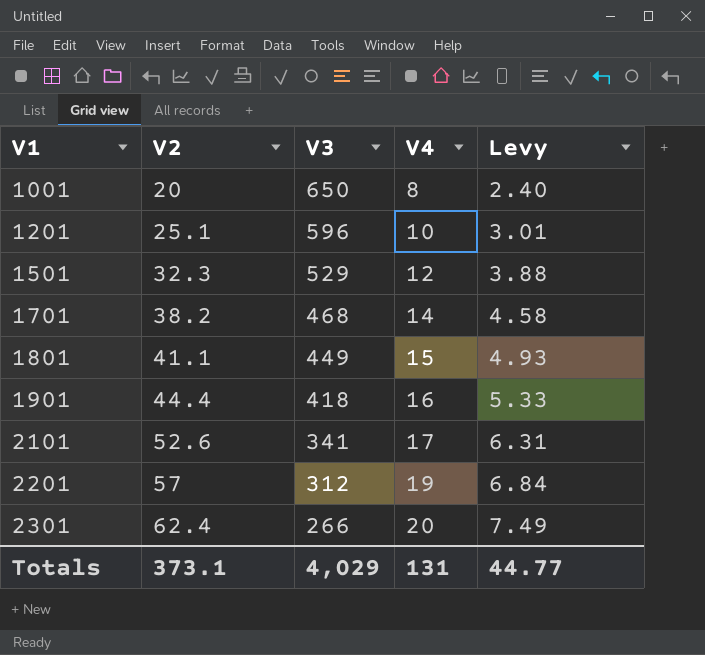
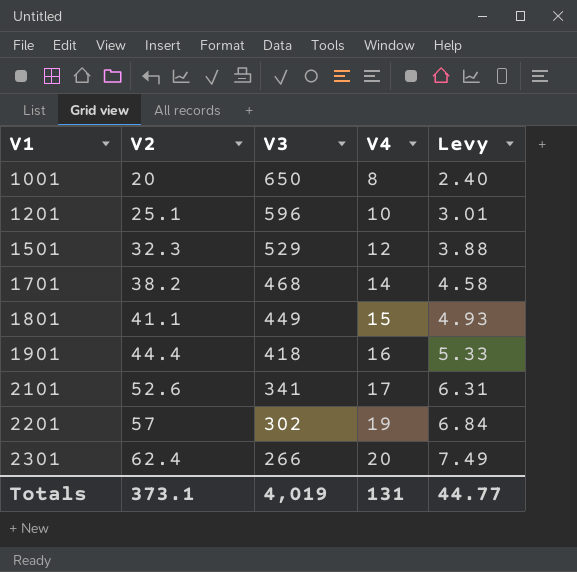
2201 | V3: 312 -> 302
Totals | V3: 4,029 -> 4,019

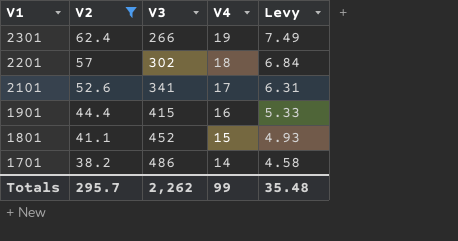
filter: none -> V2 >= 38.2
row order: V1 ascending -> V1 descending
2301 | V4: 20 -> 19
2201 | V4: 19 -> 18
1901 | V3: 418 -> 415
1801 | V3: 449 -> 452
1701 | V3: 468 -> 486
Totals | V2: 373.1 -> 295.7
Totals | V3: 4,019 -> 2,262
Totals | V4: 131 -> 99
Totals | Levy: 44.77 -> 35.48

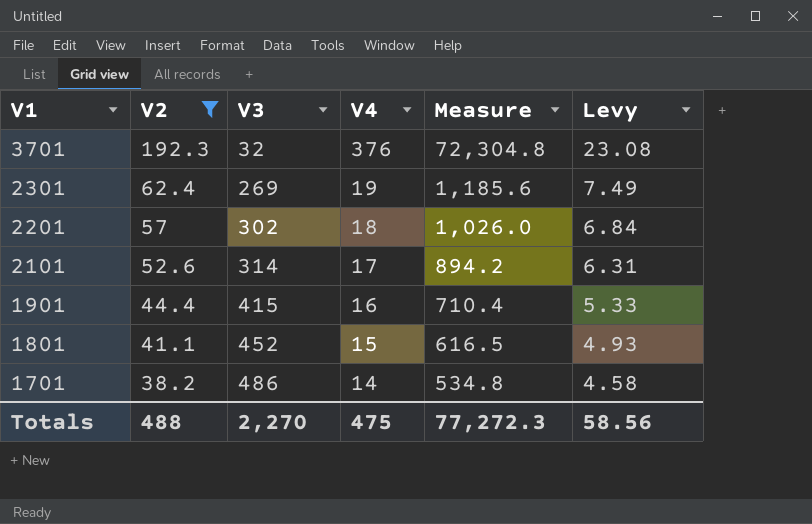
column Measure | formula: none -> [V2] * [V4]
row 3701: none -> 192.3 | 32 | 376 | 72,304.8 | 23.08
2301 | V3: 266 -> 269
2101 | V3: 341 -> 314
Totals | V2: 295.7 -> 488
Totals | V3: 2,262 -> 2,270
Totals | V4: 99 -> 475
Totals | Levy: 35.48 -> 58.56

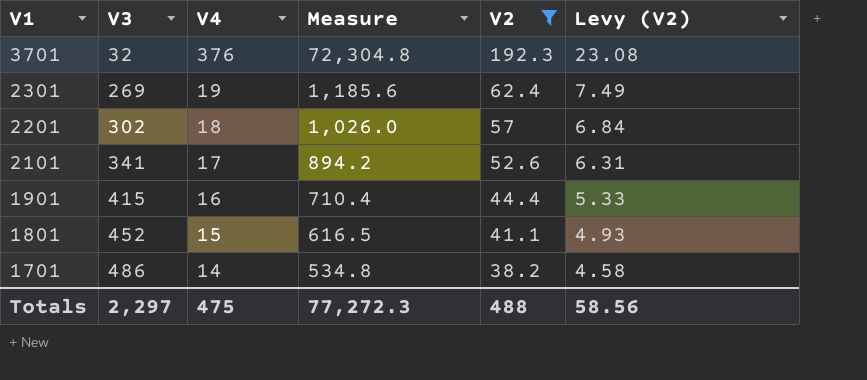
column V2 | position: 2 -> 5
column name: Levy -> Levy (V2)
2101 | V3: 314 -> 341
Totals | V3: 2,270 -> 2,297

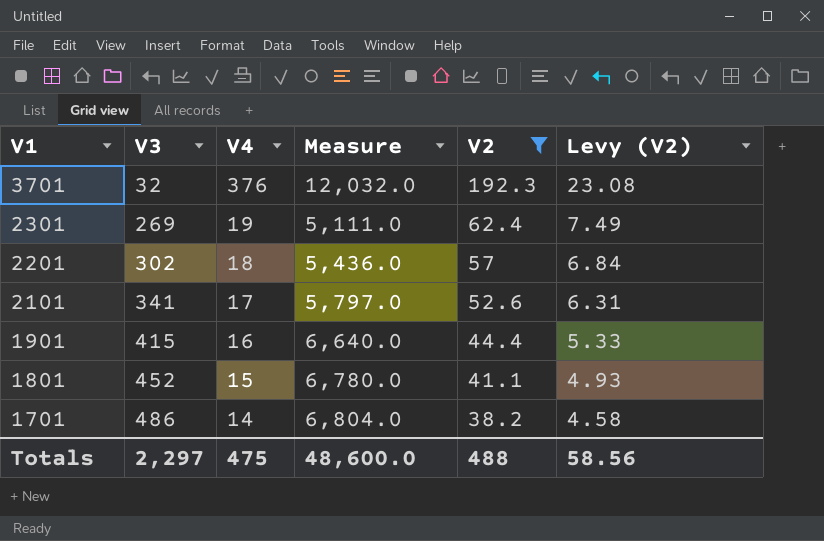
column Measure | formula: [V4] * [V2] -> [V3] * [V4]
Totals | Measure: 77,272.3 -> 48,600.0

